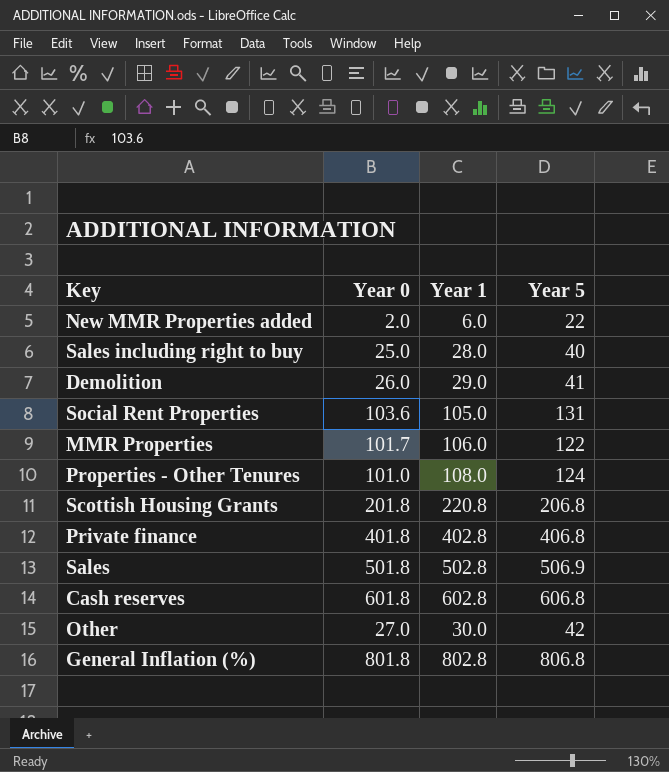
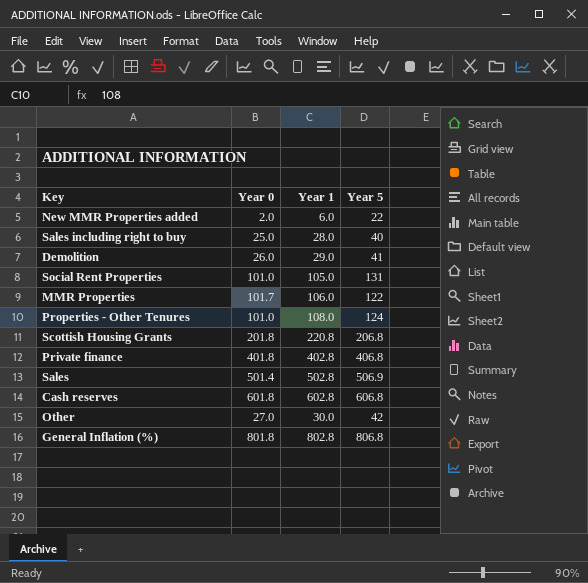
Social Rent Properties | Year 0: 103.6 -> 101.0
Sales | Year 0: 501.8 -> 501.4

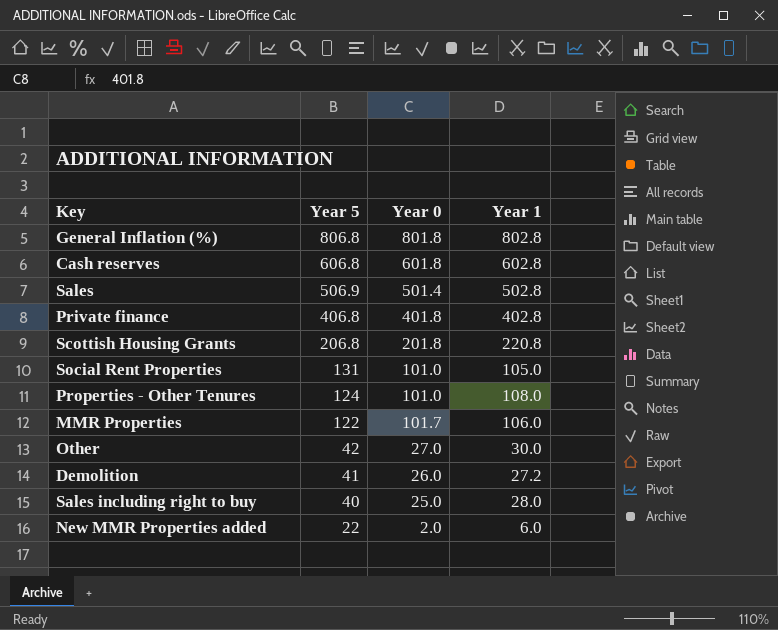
row order: none -> Year 5 descending
column Year 5 | position: 4 -> 2
Demolition | Year 1: 29.0 -> 27.2

